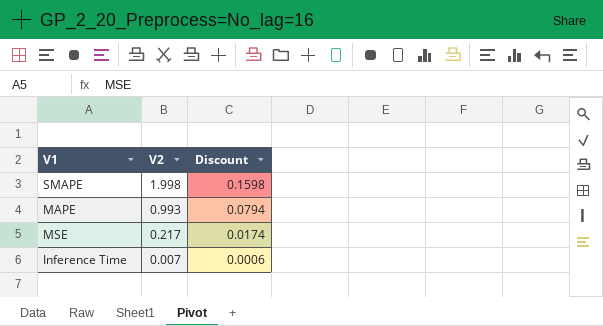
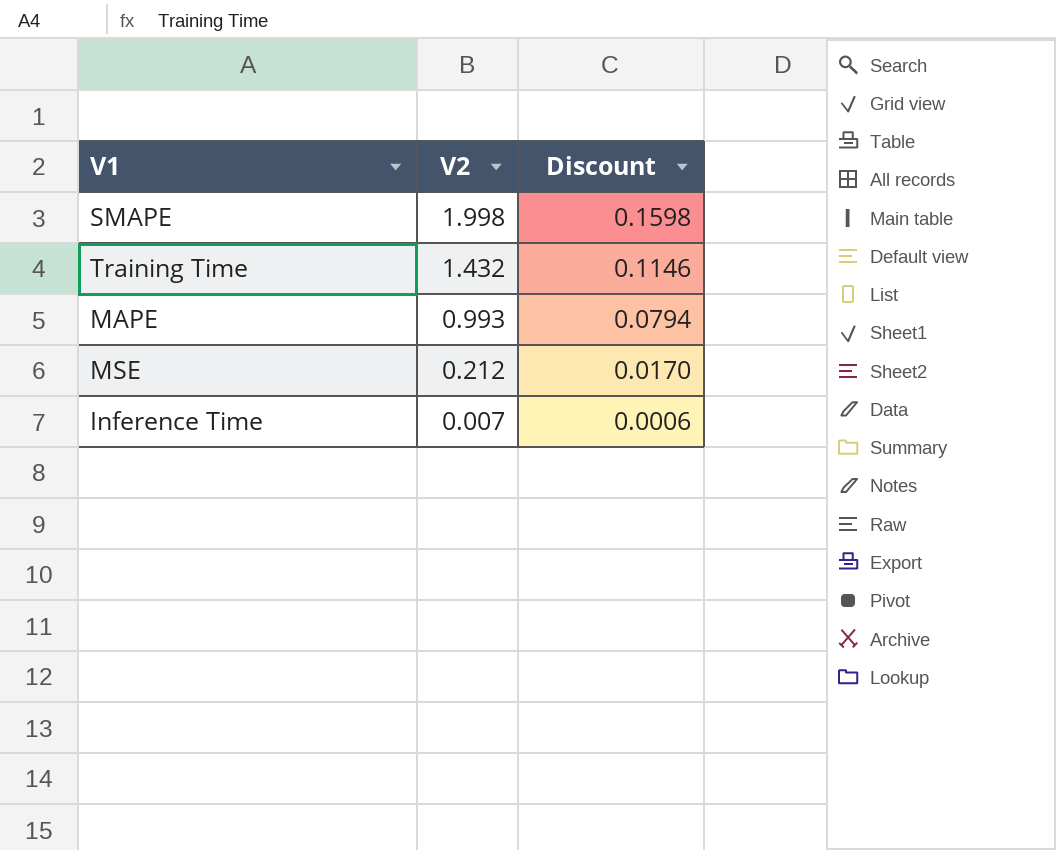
row Training Time: none -> 1.432 | 0.1146
MSE | V2: 0.217 -> 0.212
MSE | Discount: 0.0174 -> 0.0170

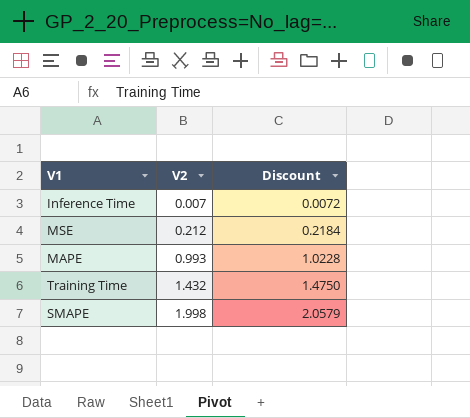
row order: V2 descending -> V2 ascending
column Discount | formula: [V2] * 0.08 -> [V2] * 1.03

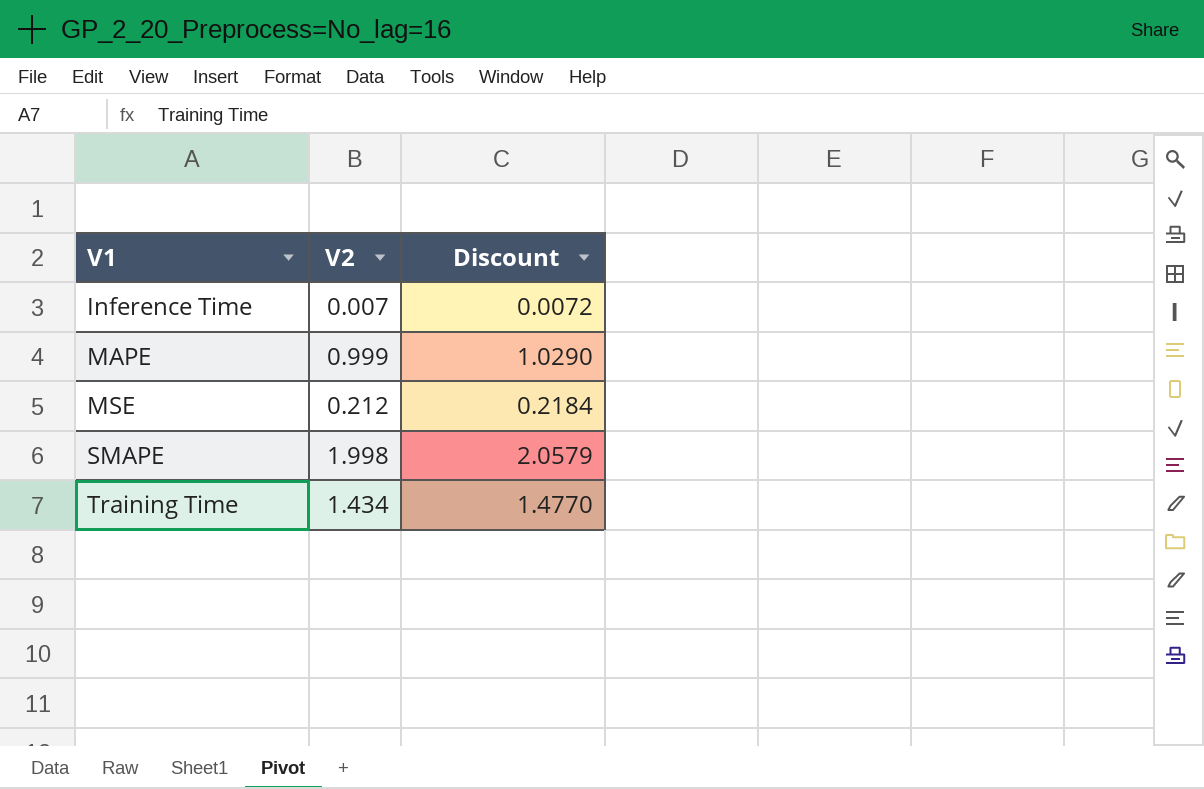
row order: V2 ascending -> V1 ascending
MAPE | V2: 0.993 -> 0.999
MAPE | Discount: 1.0228 -> 1.0290
Training Time | V2: 1.432 -> 1.434
Training Time | Discount: 1.4750 -> 1.4770

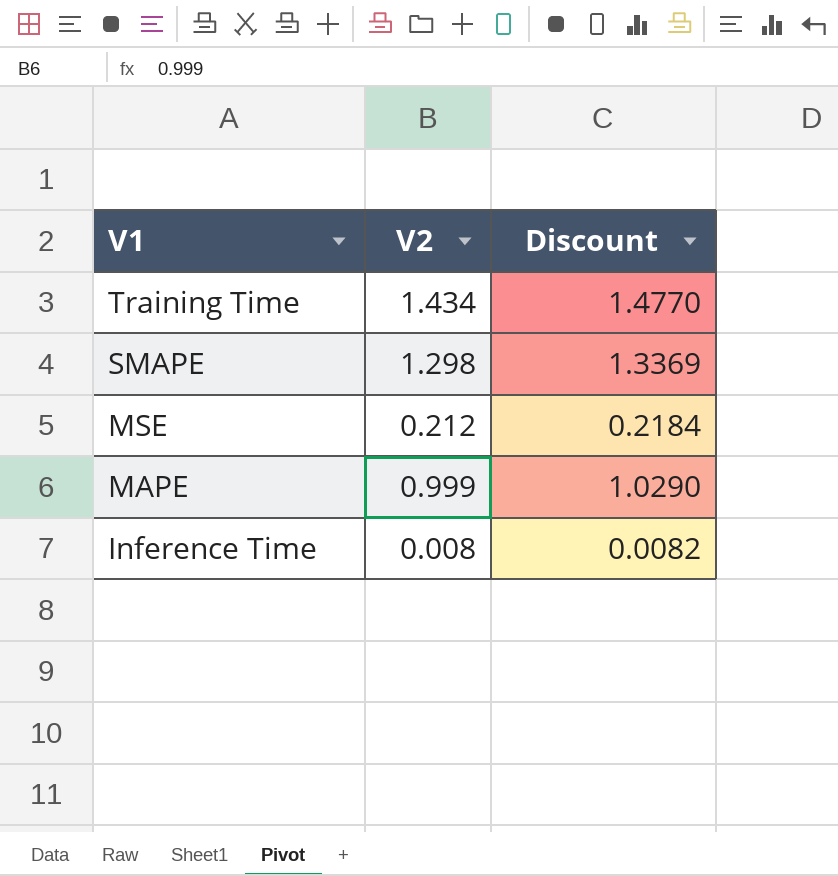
row order: V1 ascending -> V1 descending
SMAPE | V2: 1.998 -> 1.298
SMAPE | Discount: 2.0579 -> 1.3369
Inference Time | V2: 0.007 -> 0.008
Inference Time | Discount: 0.0072 -> 0.0082

